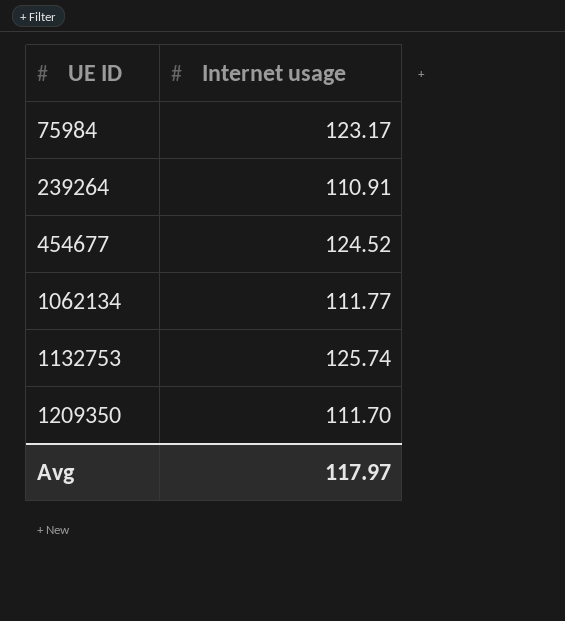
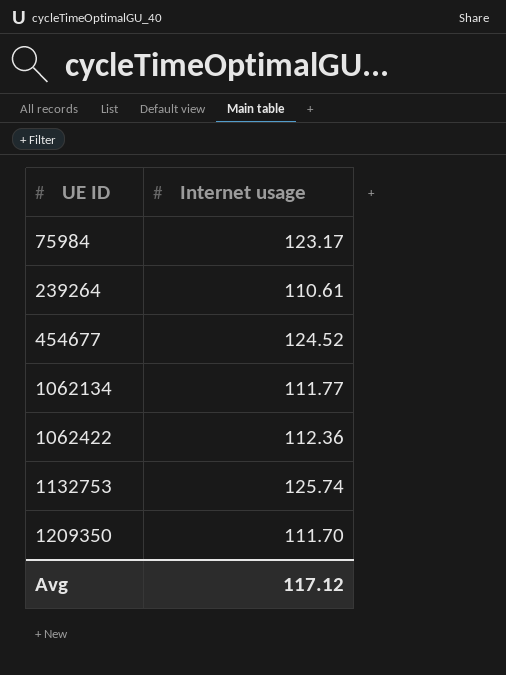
239264 | Internet usage: 110.91 -> 110.61
row 1062422: none -> 112.36
Avg | Internet usage: 117.97 -> 117.12

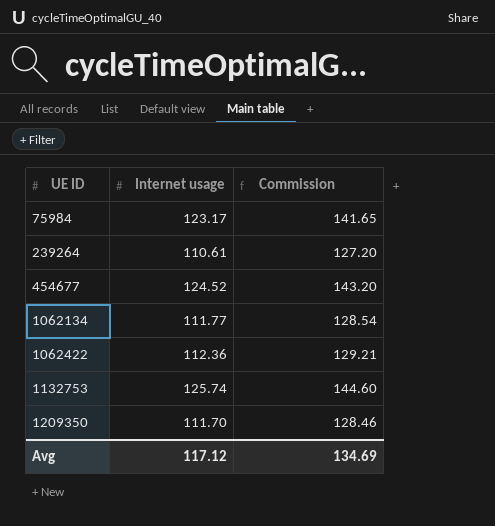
column Commission | formula: none -> [Internet usage] * 1.15

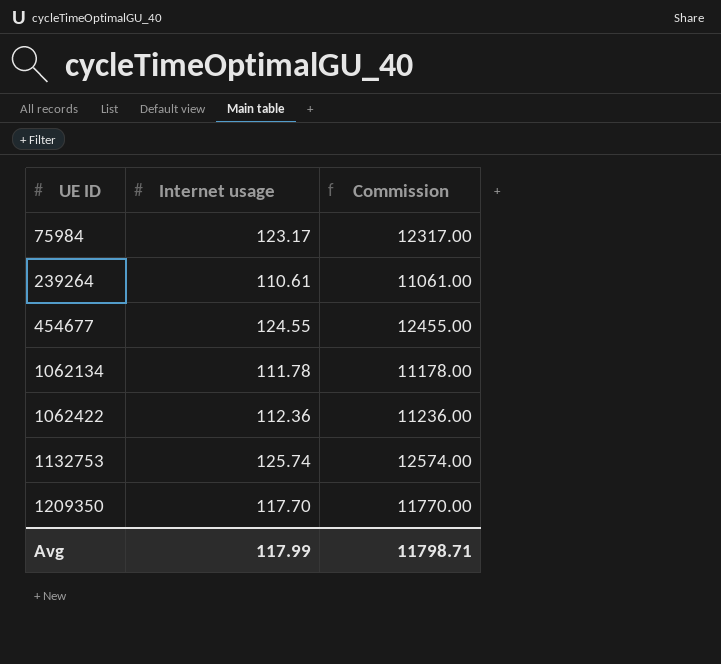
column Commission | formula: [Internet usage] * 1.15 -> [Internet usage] * 100
454677 | Internet usage: 124.52 -> 124.55
1062134 | Internet usage: 111.77 -> 111.78
1209350 | Internet usage: 111.70 -> 117.70
Avg | Internet usage: 117.12 -> 117.99
Avg | Commission: 134.69 -> 11798.71

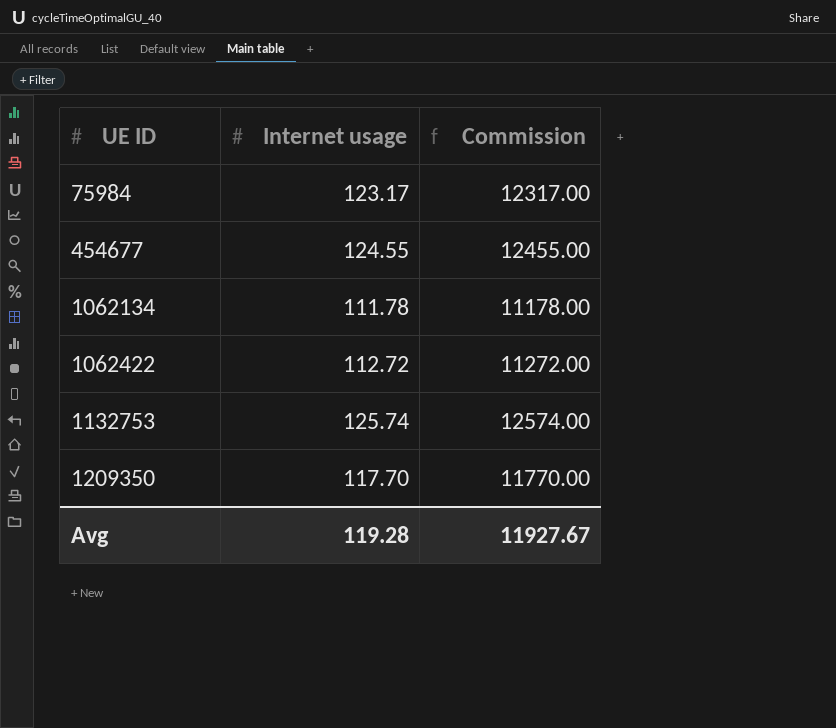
row 239264: 110.61 | 11061.00 -> none
1062422 | Internet usage: 112.36 -> 112.72
1062422 | Commission: 11236.00 -> 11272.00
Avg | Internet usage: 117.99 -> 119.28
Avg | Commission: 11798.71 -> 11927.67

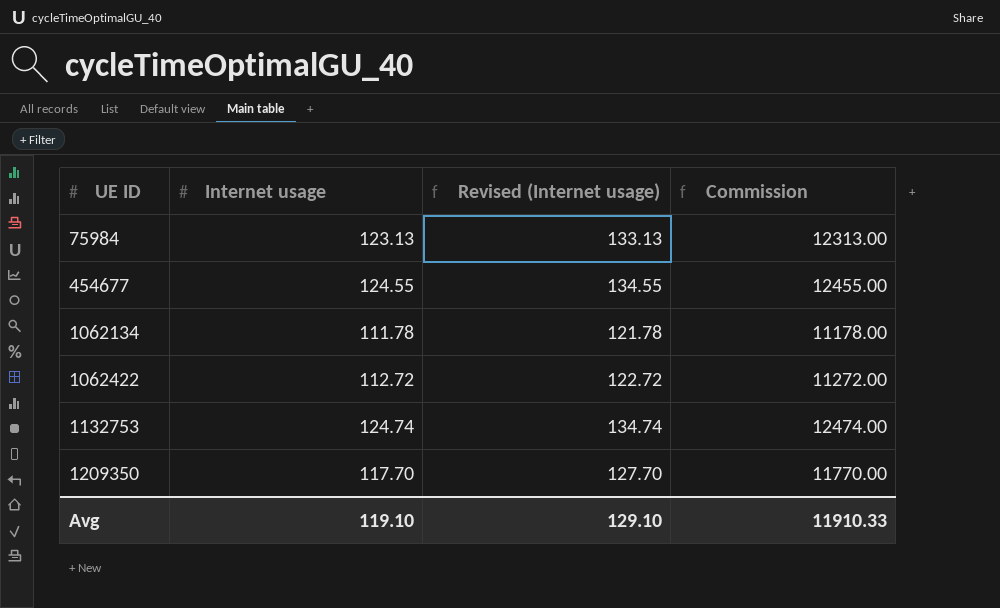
column Revised (Internet usage) | formula: none -> [Internet usage] + 10
75984 | Internet usage: 123.17 -> 123.13
75984 | Commission: 12317.00 -> 12313.00
1132753 | Internet usage: 125.74 -> 124.74
1132753 | Commission: 12574.00 -> 12474.00
Avg | Internet usage: 119.28 -> 119.10
Avg | Commission: 11927.67 -> 11910.33

